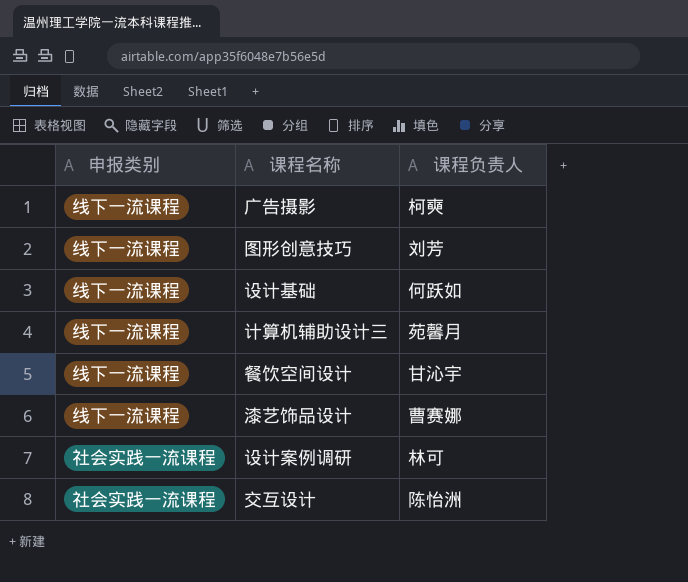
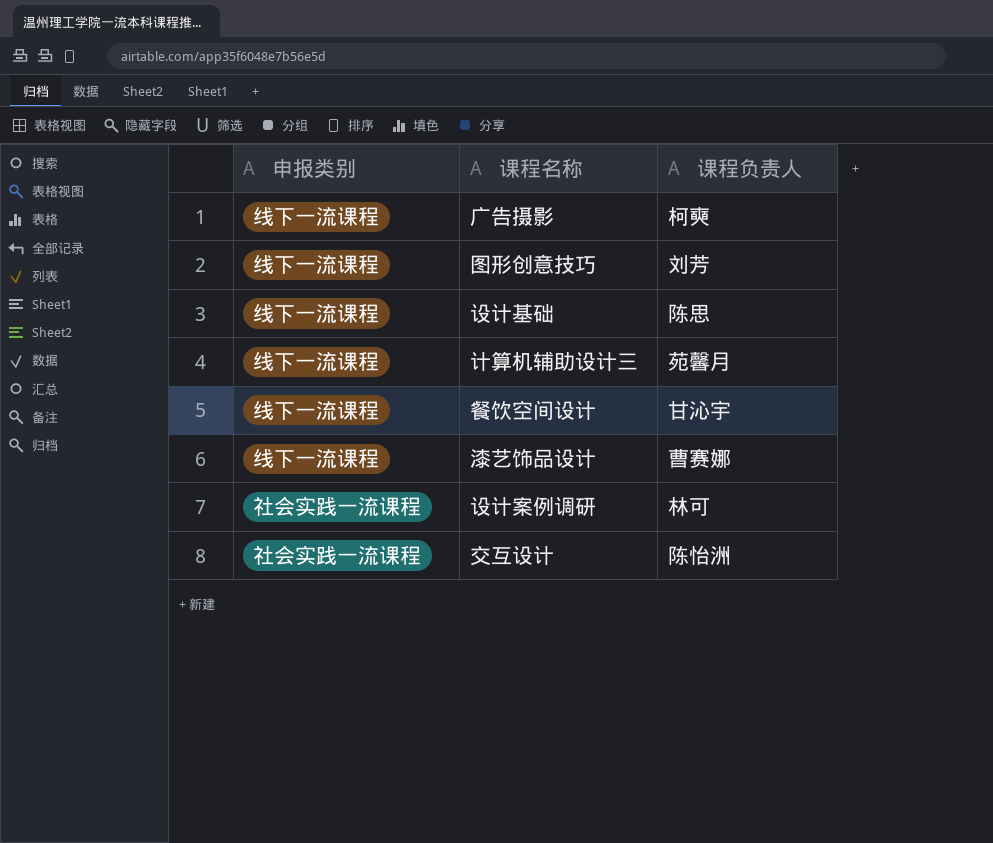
设计基础 | 课程负责人: 何跃如 -> 陈思

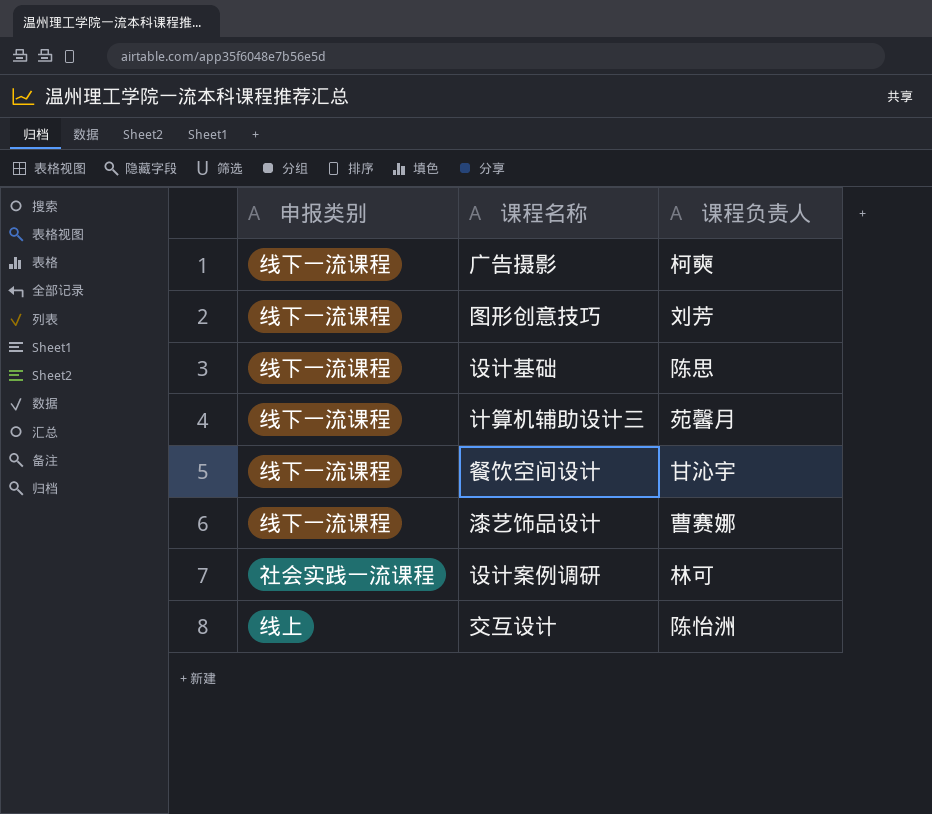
交互设计 | 申报类别: 社会实践一流课程 -> 线上

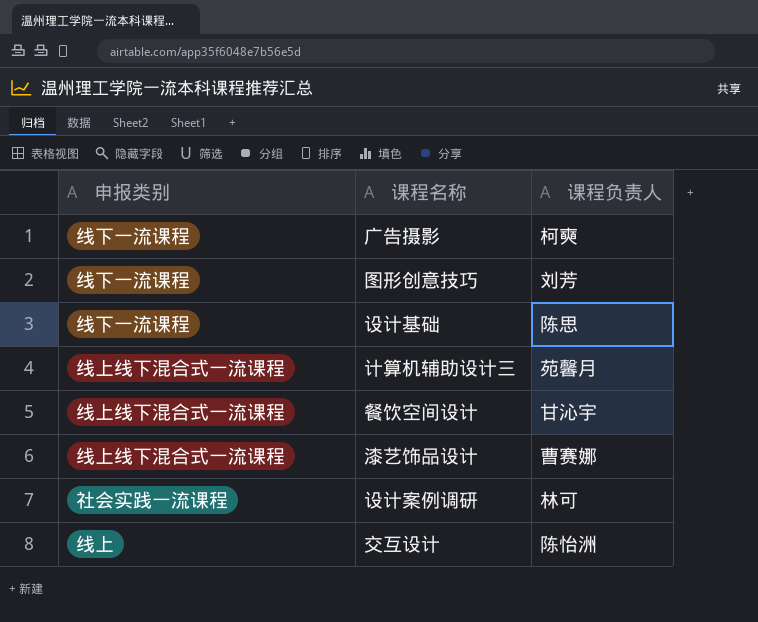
计算机辅助设计三 | 申报类别: 线下一流课程 -> 线上线下混合式一流课程
餐饮空间设计 | 申报类别: 线下一流课程 -> 线上线下混合式一流课程
漆艺饰品设计 | 申报类别: 线下一流课程 -> 线上线下混合式一流课程

